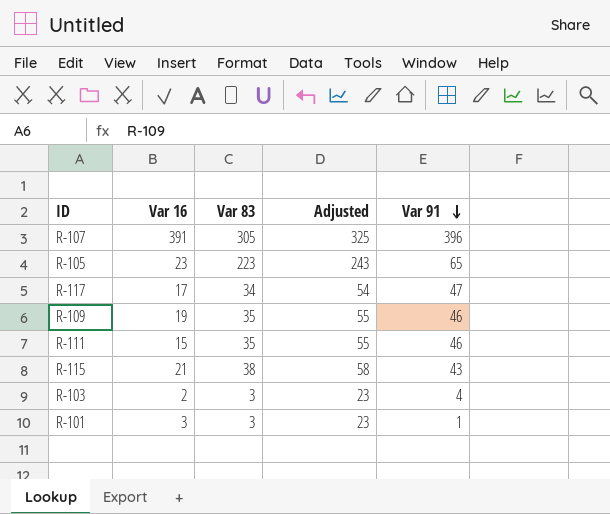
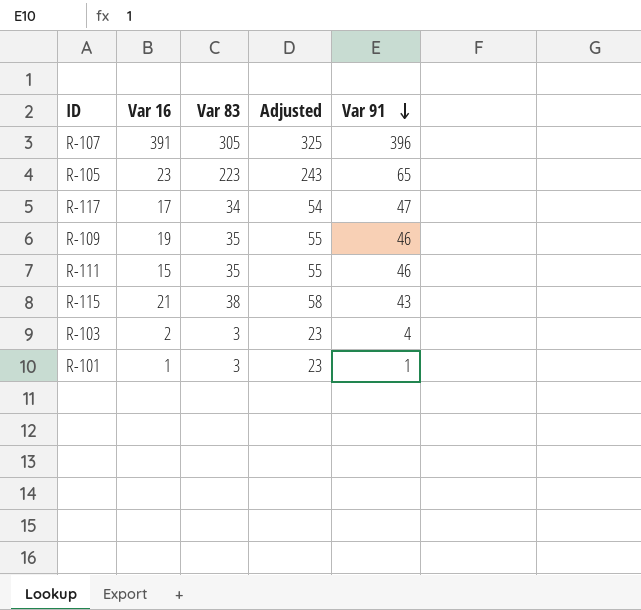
R-101 | Var 16: 3 -> 1

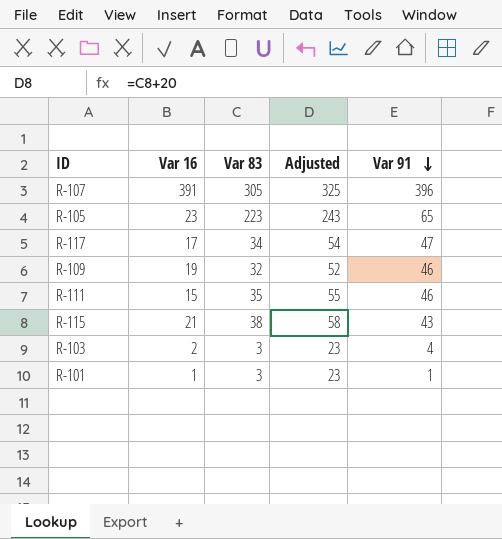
R-109 | Var 83: 35 -> 32
R-109 | Adjusted: 55 -> 52

